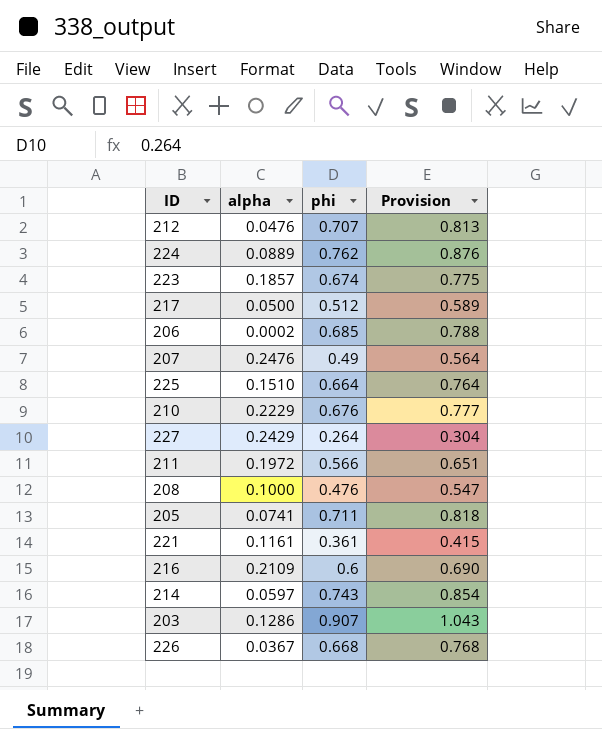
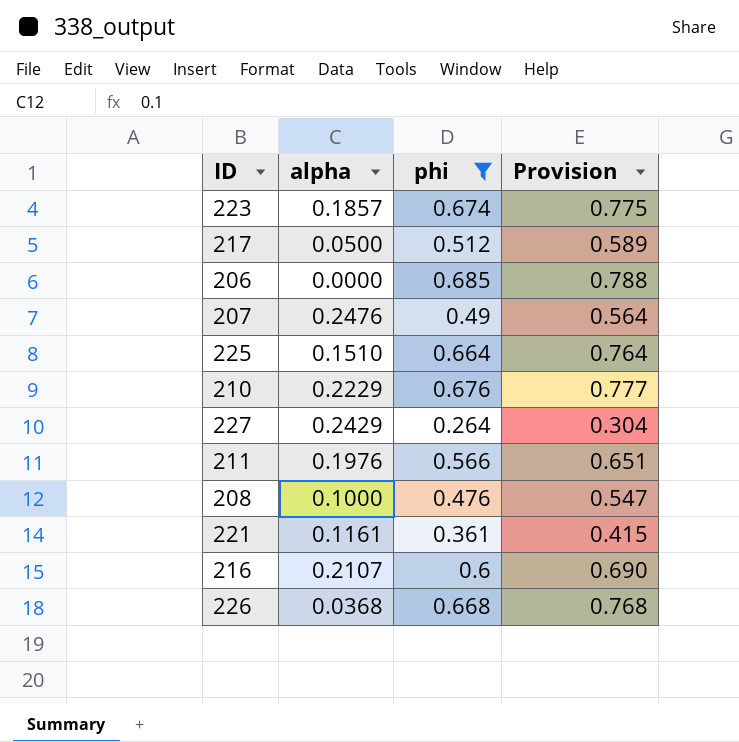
filter: none -> phi <= 0.685
206 | alpha: 0.0002 -> 0.0000
211 | alpha: 0.1972 -> 0.1976
216 | alpha: 0.2109 -> 0.2107
226 | alpha: 0.0367 -> 0.0368

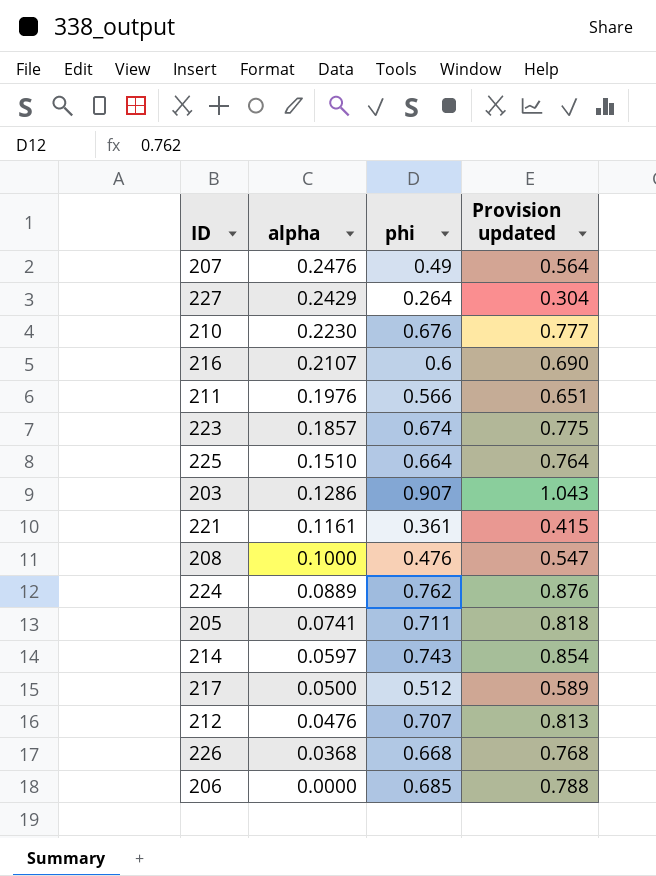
filter: phi <= 0.685 -> none
row order: none -> alpha descending
column name: Provision -> Provision updated
210 | alpha: 0.2229 -> 0.2230

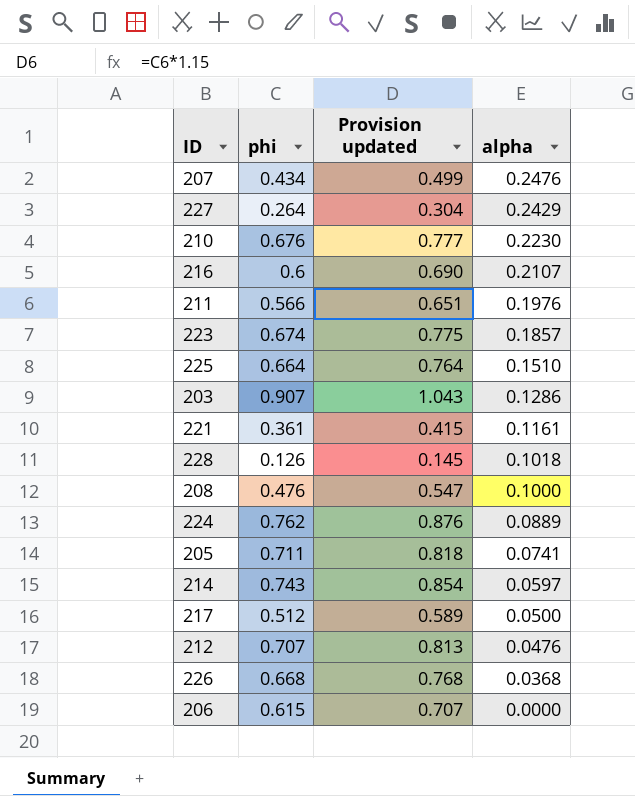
column alpha | position: 2 -> 4
207 | phi: 0.49 -> 0.434
207 | Provision updated: 0.564 -> 0.499
row 228: none -> 0.126 | 0.145 | 0.1018
206 | phi: 0.685 -> 0.615
206 | Provision updated: 0.788 -> 0.707

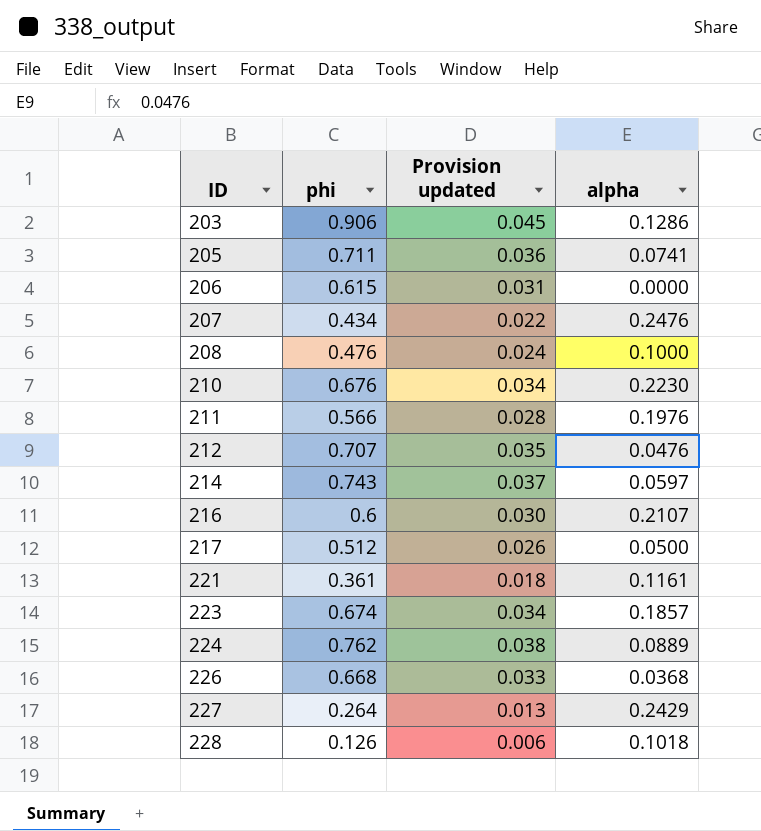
row order: alpha descending -> ID ascending
column Provision updated | formula: [phi] * 1.15 -> [phi] * 0.05
row 225: 0.664 | 0.764 | 0.1510 -> none
203 | phi: 0.907 -> 0.906

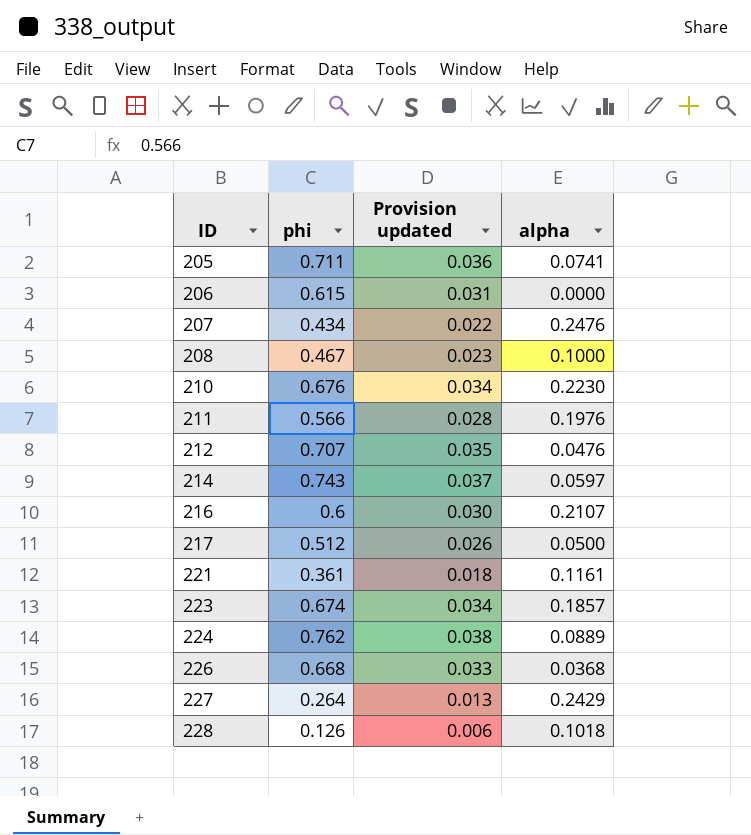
row 203: 0.906 | 0.045 | 0.1286 -> none
208 | phi: 0.476 -> 0.467
208 | Provision updated: 0.024 -> 0.023

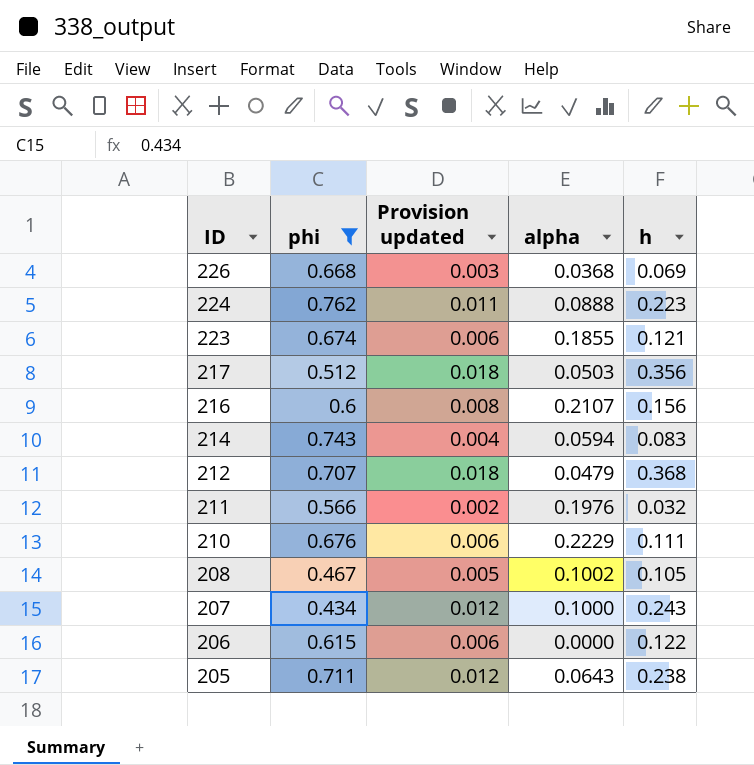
filter: none -> phi >= 0.434
row order: ID ascending -> ID descending
column Provision updated | formula: [phi] * 0.05 -> [h] * 0.05
column h | position: none -> 5
224 | alpha: 0.0889 -> 0.0888
223 | alpha: 0.1857 -> 0.1855
217 | alpha: 0.0500 -> 0.0503
214 | alpha: 0.0597 -> 0.0594
212 | alpha: 0.0476 -> 0.0479
210 | alpha: 0.2230 -> 0.2229
208 | alpha: 0.1000 -> 0.1002
207 | alpha: 0.2476 -> 0.1000
205 | alpha: 0.0741 -> 0.0643

